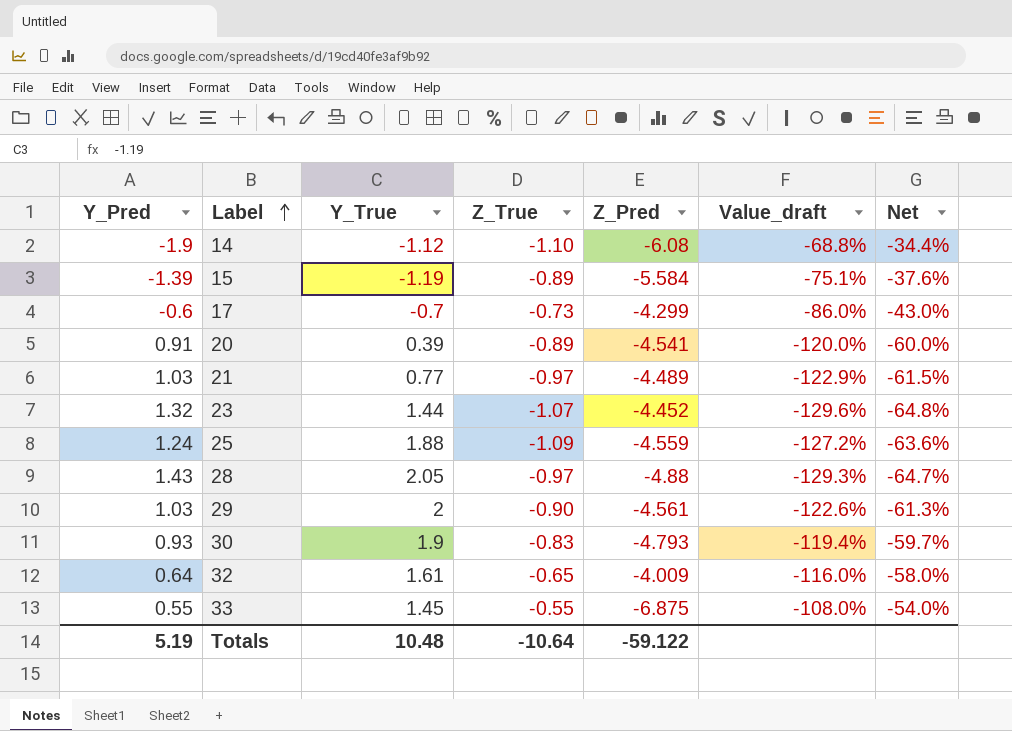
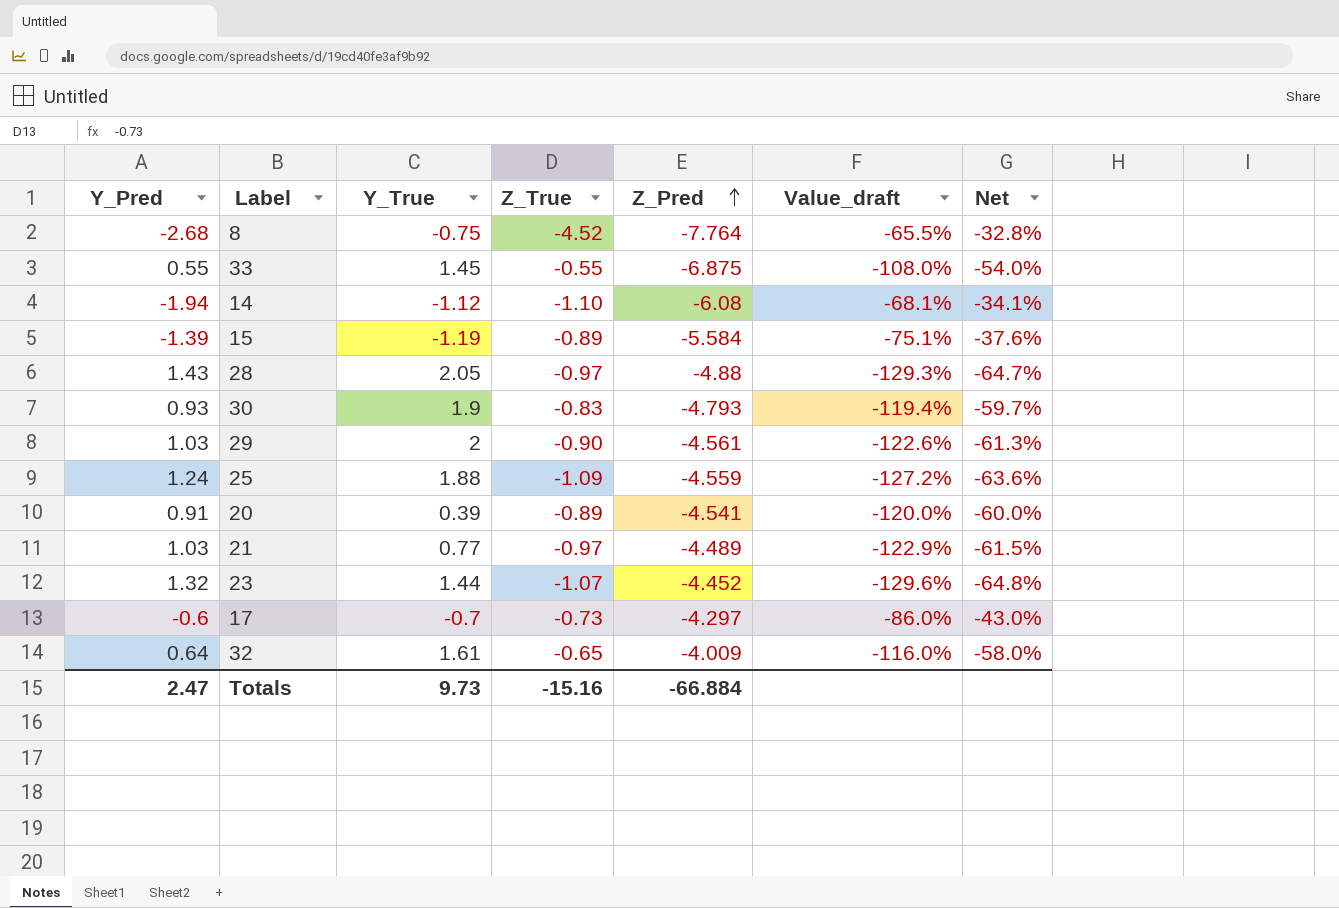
row order: Label ascending -> Z_Pred ascending
row 8: none -> -2.68 | -0.75 | -4.52 | -7.764 | -65.5% | -32.8%
14 | Y_Pred: -1.9 -> -1.94
14 | Value_draft: -68.8% -> -68.1%
14 | Net: -34.4% -> -34.1%
17 | Z_Pred: -4.299 -> -4.297
Totals | Y_Pred: 5.19 -> 2.47
Totals | Y_True: 10.48 -> 9.73
Totals | Z_True: -10.64 -> -15.16
Totals | Z_Pred: -59.122 -> -66.884

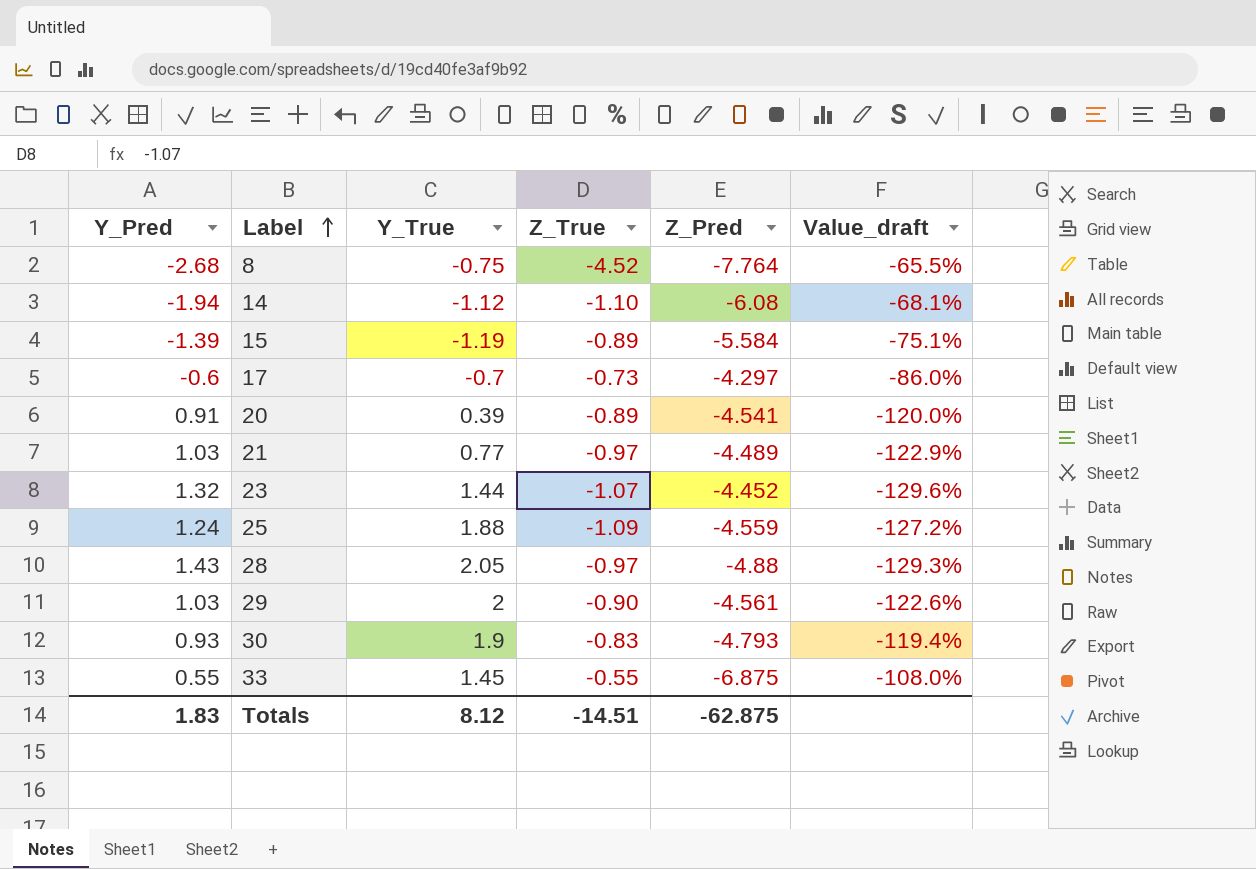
row order: Z_Pred ascending -> Label ascending
column Net | formula: [Value_draft] * 0.5 -> none
row 32: 0.64 | 1.61 | -0.65 | -4.009 | -116.0% | -58.0% -> none
Totals | Y_Pred: 2.47 -> 1.83
Totals | Y_True: 9.73 -> 8.12
Totals | Z_True: -15.16 -> -14.51
Totals | Z_Pred: -66.884 -> -62.875

